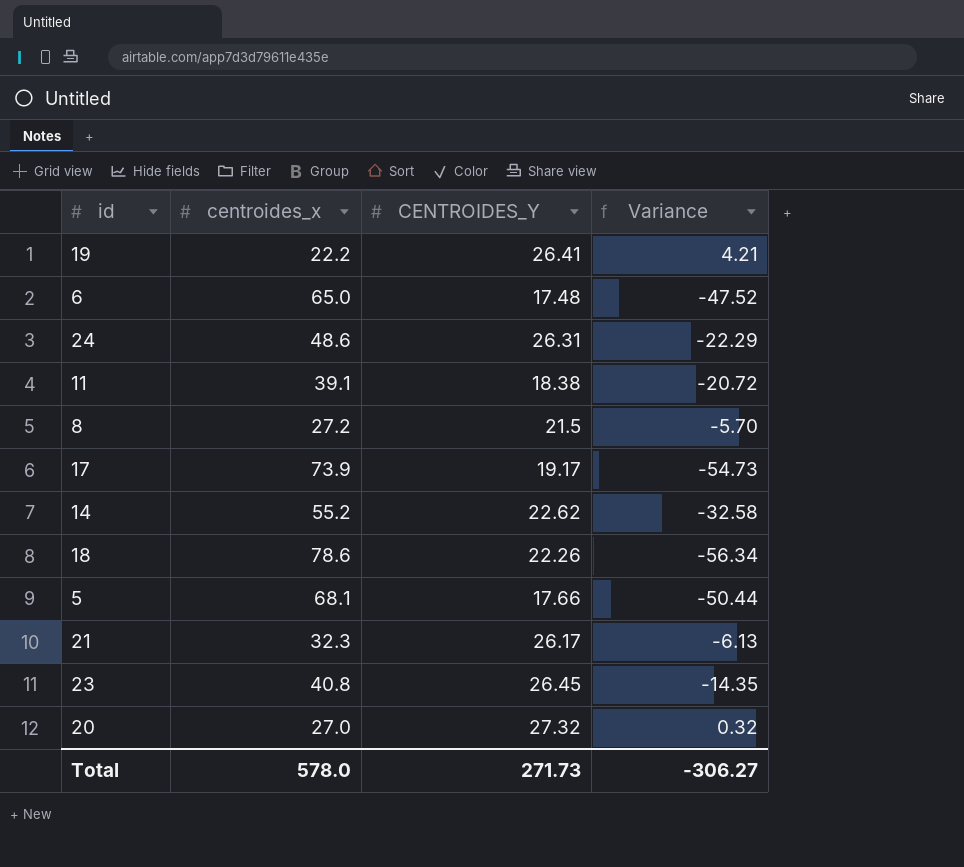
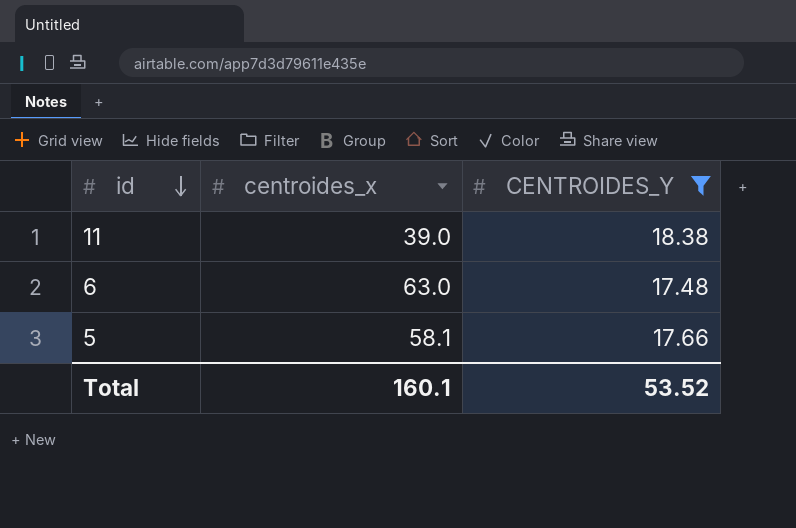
filter: none -> CENTROIDES_Y <= 18.38
row order: none -> id descending
column Variance | formula: [CENTROIDES_Y] - [centroides_x] -> none
11 | centroides_x: 39.1 -> 39.0
6 | centroides_x: 65.0 -> 63.0
5 | centroides_x: 68.1 -> 58.1
Total | centroides_x: 578.0 -> 160.1
Total | CENTROIDES_Y: 271.73 -> 53.52

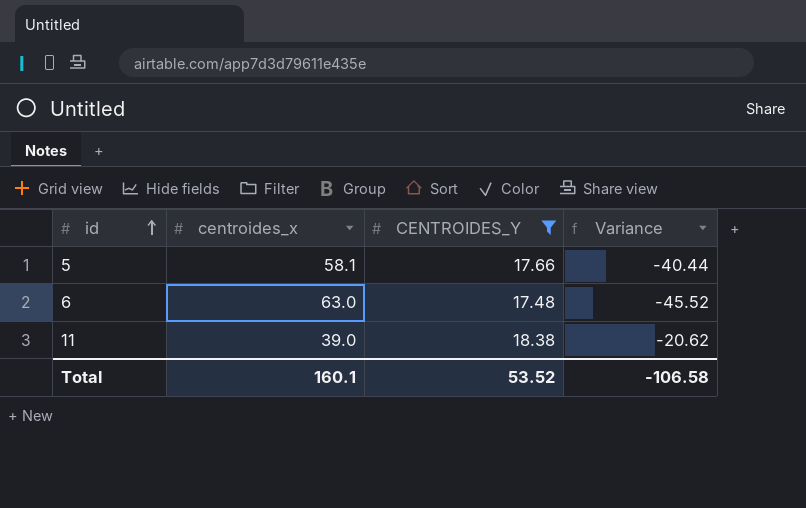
row order: id descending -> id ascending
column Variance | formula: none -> [CENTROIDES_Y] - [centroides_x]

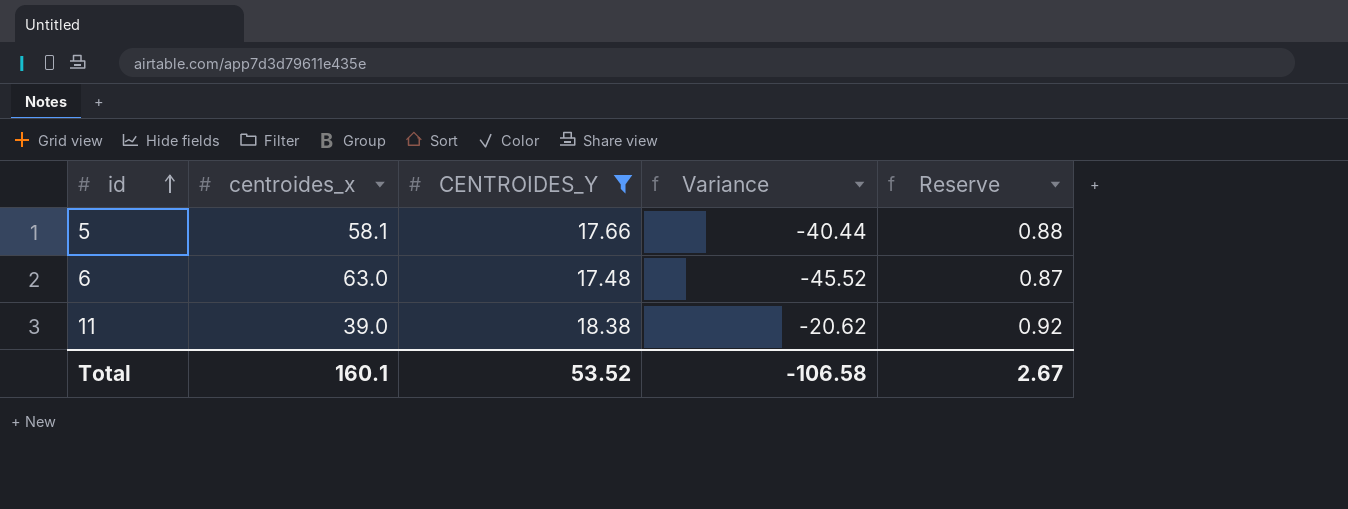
column Reserve | formula: none -> [CENTROIDES_Y] * 0.05

